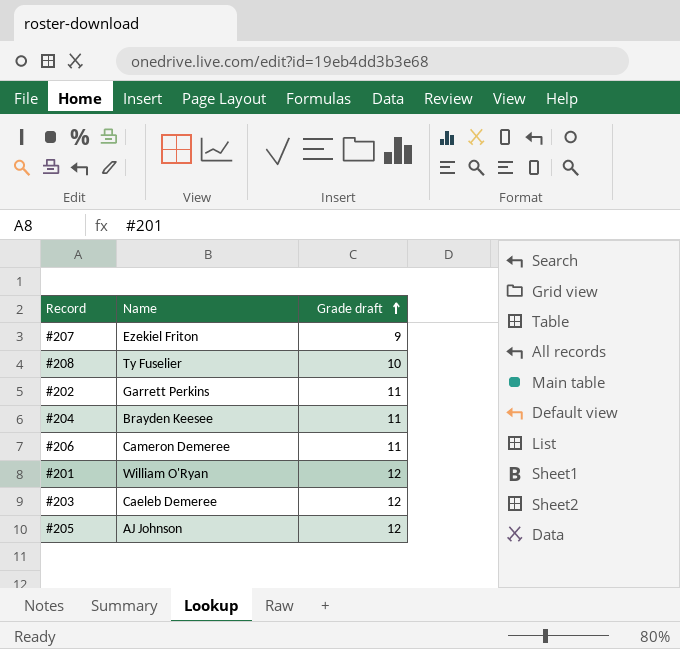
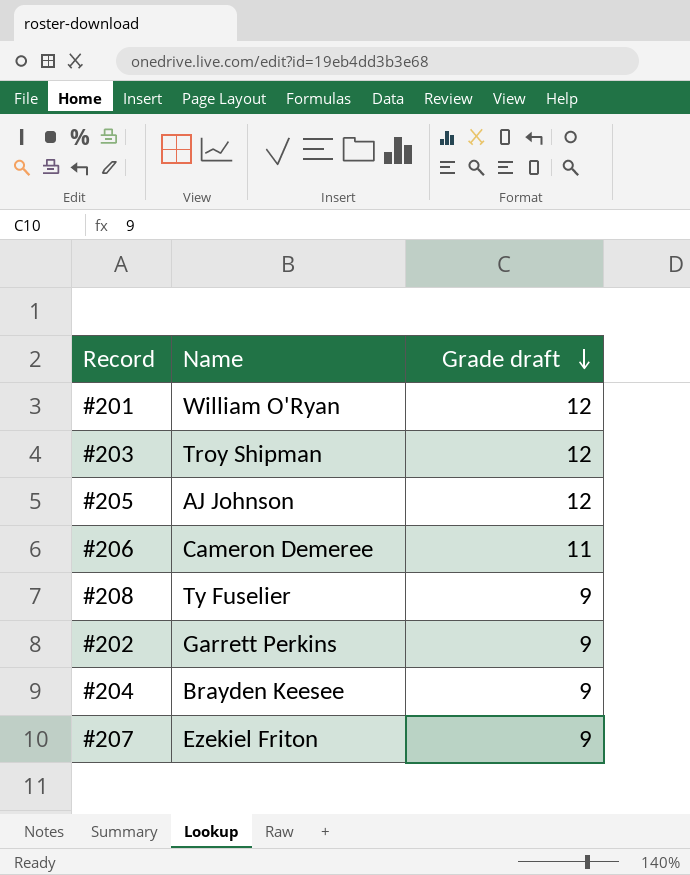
row order: Grade draft ascending -> Grade draft descending
#203 | Name: Caeleb Demeree -> Troy Shipman
#208 | Grade draft: 10 -> 9
#202 | Grade draft: 11 -> 9
#204 | Grade draft: 11 -> 9

